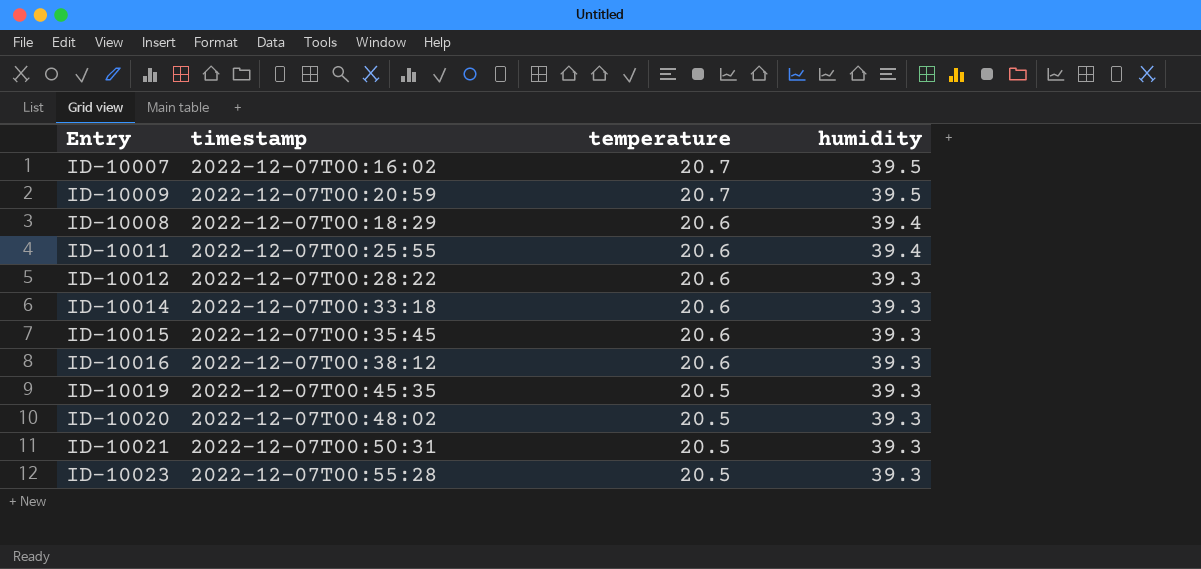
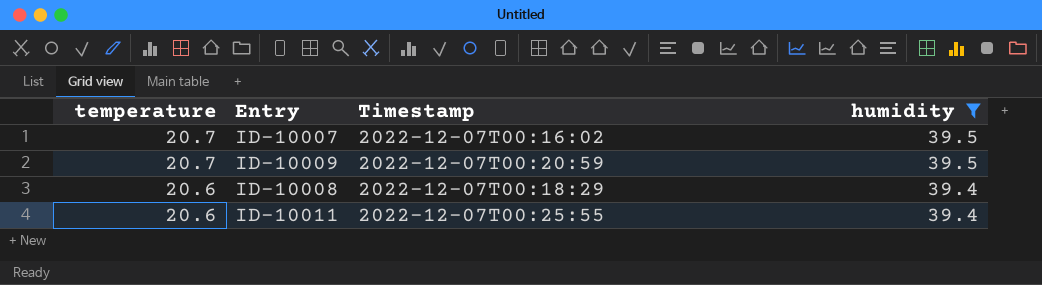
filter: none -> humidity != 39.3
column temperature | position: 3 -> 1
column name: timestamp -> Timestamp

